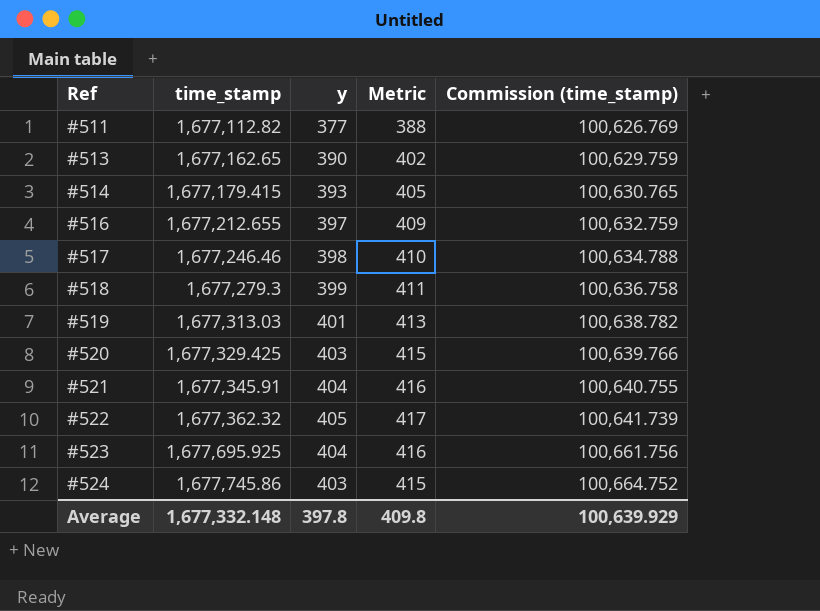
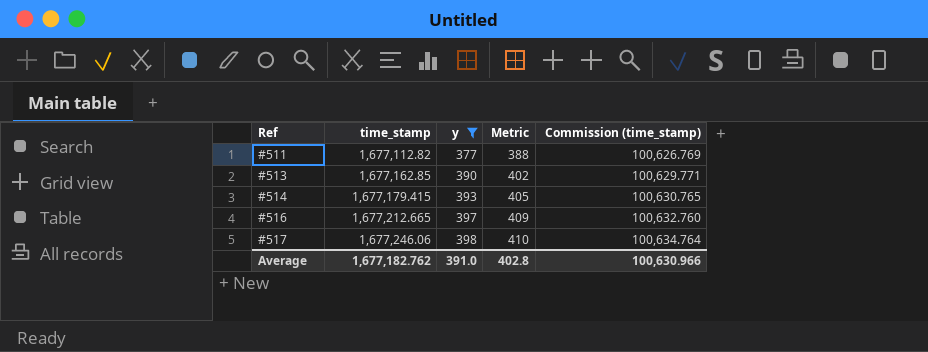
filter: none -> y <= 398
#513 | time_stamp: 1,677,162.65 -> 1,677,162.85
#513 | Commission (time_stamp): 100,629.759 -> 100,629.771
#516 | time_stamp: 1,677,212.655 -> 1,677,212.665
#516 | Commission (time_stamp): 100,632.759 -> 100,632.760
#517 | time_stamp: 1,677,246.46 -> 1,677,246.06
#517 | Commission (time_stamp): 100,634.788 -> 100,634.764
Average | time_stamp: 1,677,332.148 -> 1,677,182.762
Average | y: 397.8 -> 391.0
Average | Metric: 409.8 -> 402.8
Average | Commission (time_stamp): 100,639.929 -> 100,630.966

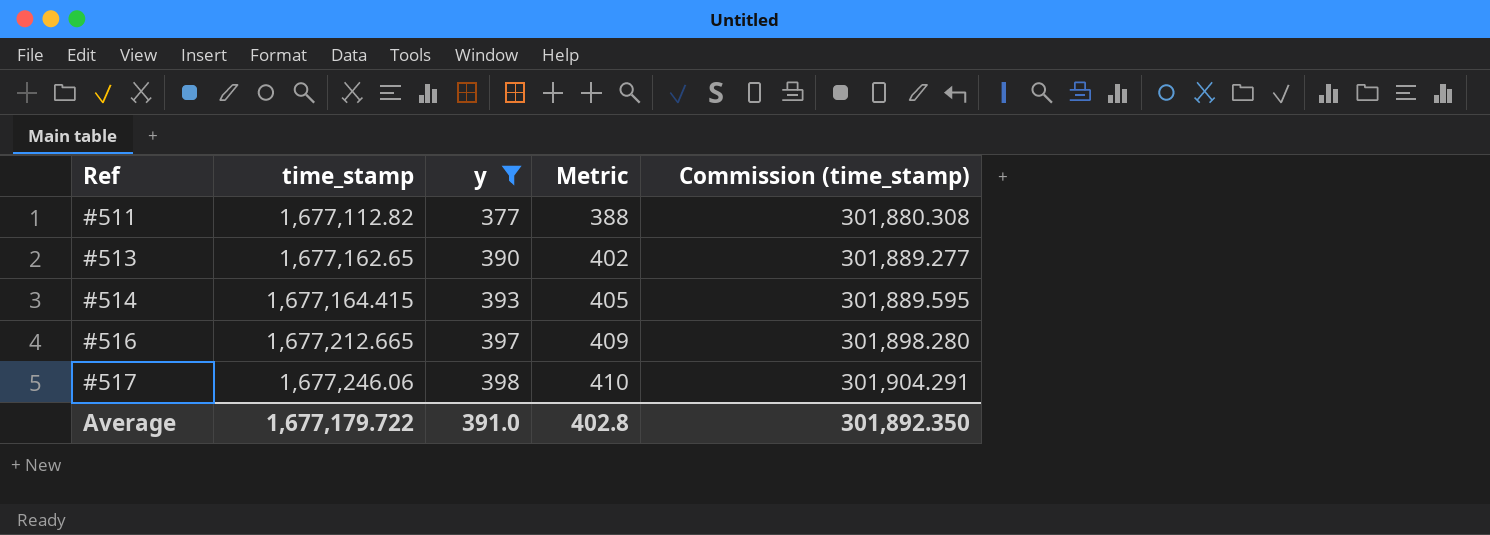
column Commission (time_stamp) | formula: [time_stamp] * 0.06 -> [time_stamp] * 0.18
#513 | time_stamp: 1,677,162.85 -> 1,677,162.65
#514 | time_stamp: 1,677,179.415 -> 1,677,164.415
Average | time_stamp: 1,677,182.762 -> 1,677,179.722
Average | Commission (time_stamp): 100,630.966 -> 301,892.350

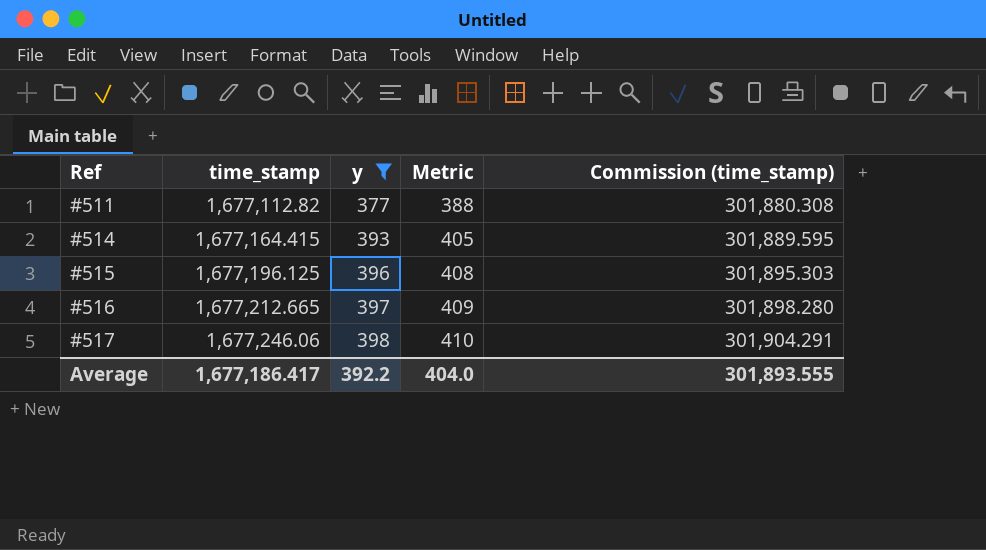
row #513: 1,677,162.65 | 390 | 402 | 301,889.277 -> none
row #515: none -> 1,677,196.125 | 396 | 408 | 301,895.303
Average | time_stamp: 1,677,179.722 -> 1,677,186.417
Average | y: 391.0 -> 392.2
Average | Metric: 402.8 -> 404.0
Average | Commission (time_stamp): 301,892.350 -> 301,893.555

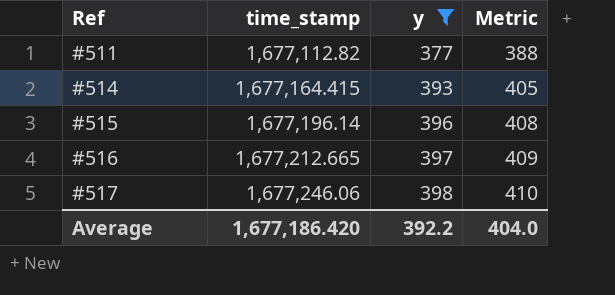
column Commission (time_stamp) | formula: [time_stamp] * 0.18 -> none
#515 | time_stamp: 1,677,196.125 -> 1,677,196.14
Average | time_stamp: 1,677,186.417 -> 1,677,186.420

